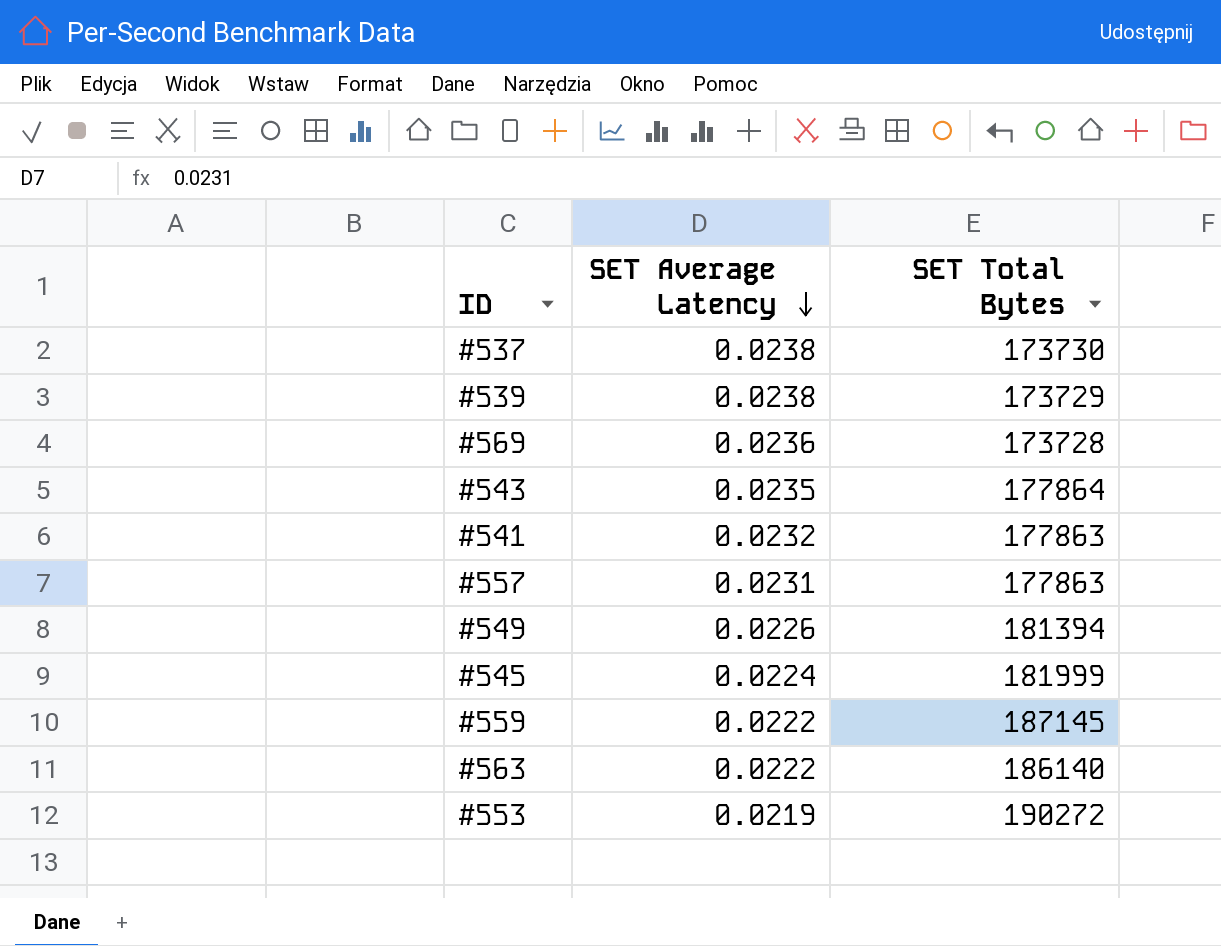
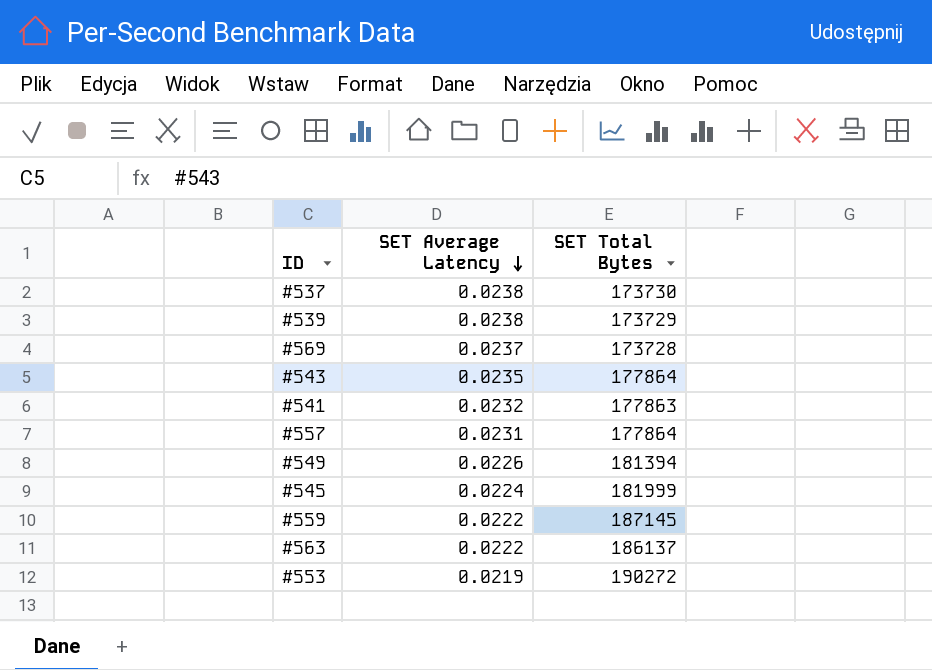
#569 | SET Average Latency: 0.0236 -> 0.0237
#557 | SET Total Bytes: 177863 -> 177864
#563 | SET Total Bytes: 186140 -> 186137

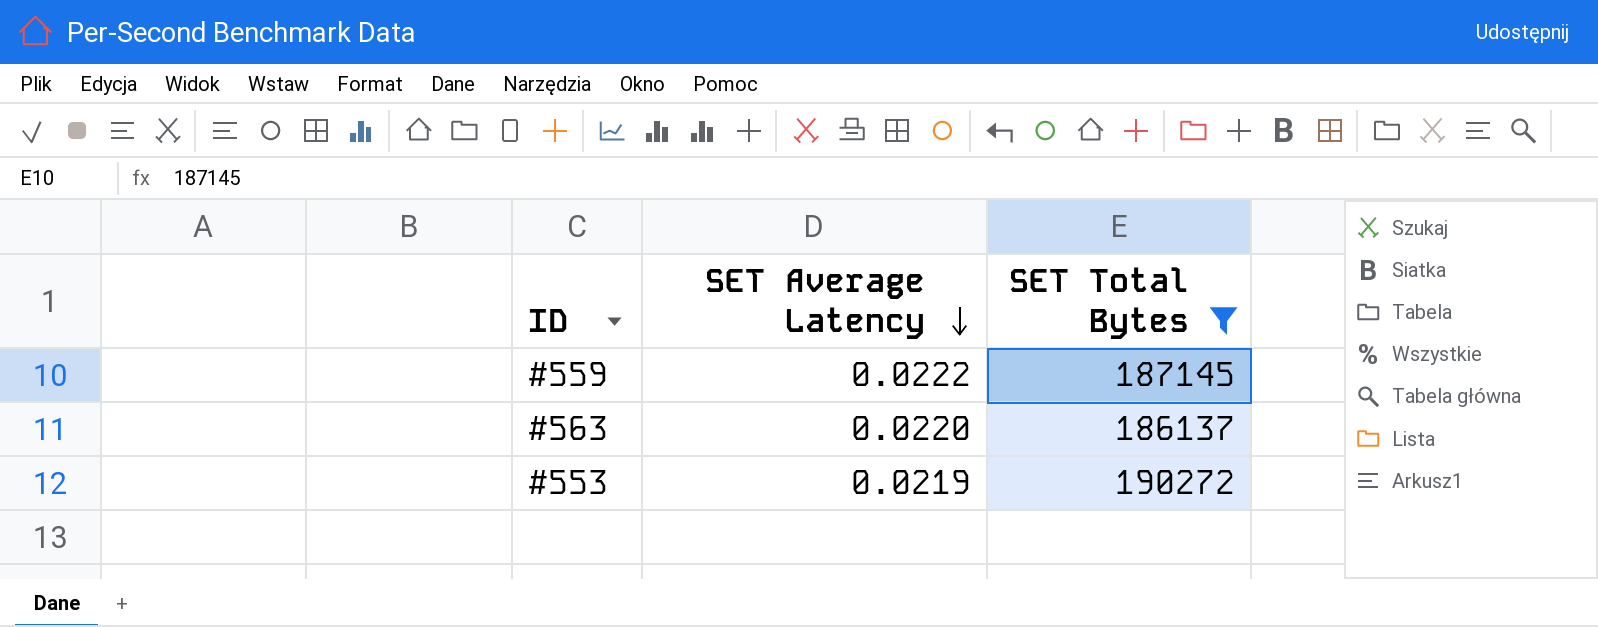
filter: none -> SET Total Bytes >= 186137
#563 | SET Average Latency: 0.0222 -> 0.0220

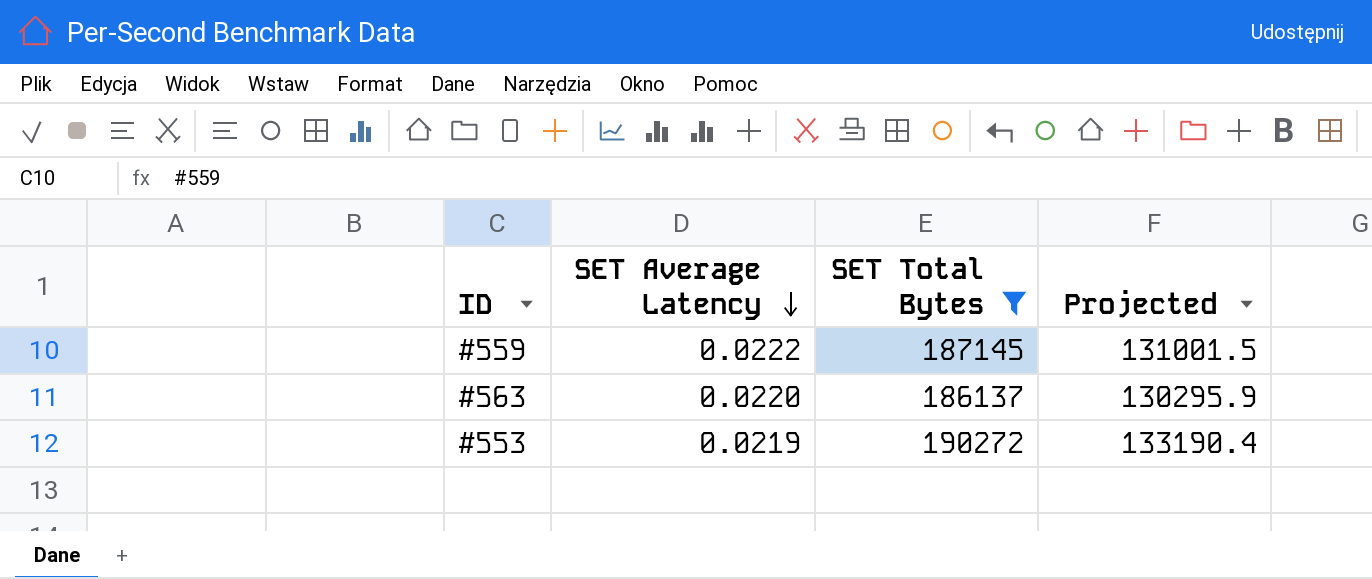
column Projected | formula: none -> [SET Total Bytes] * 0.7

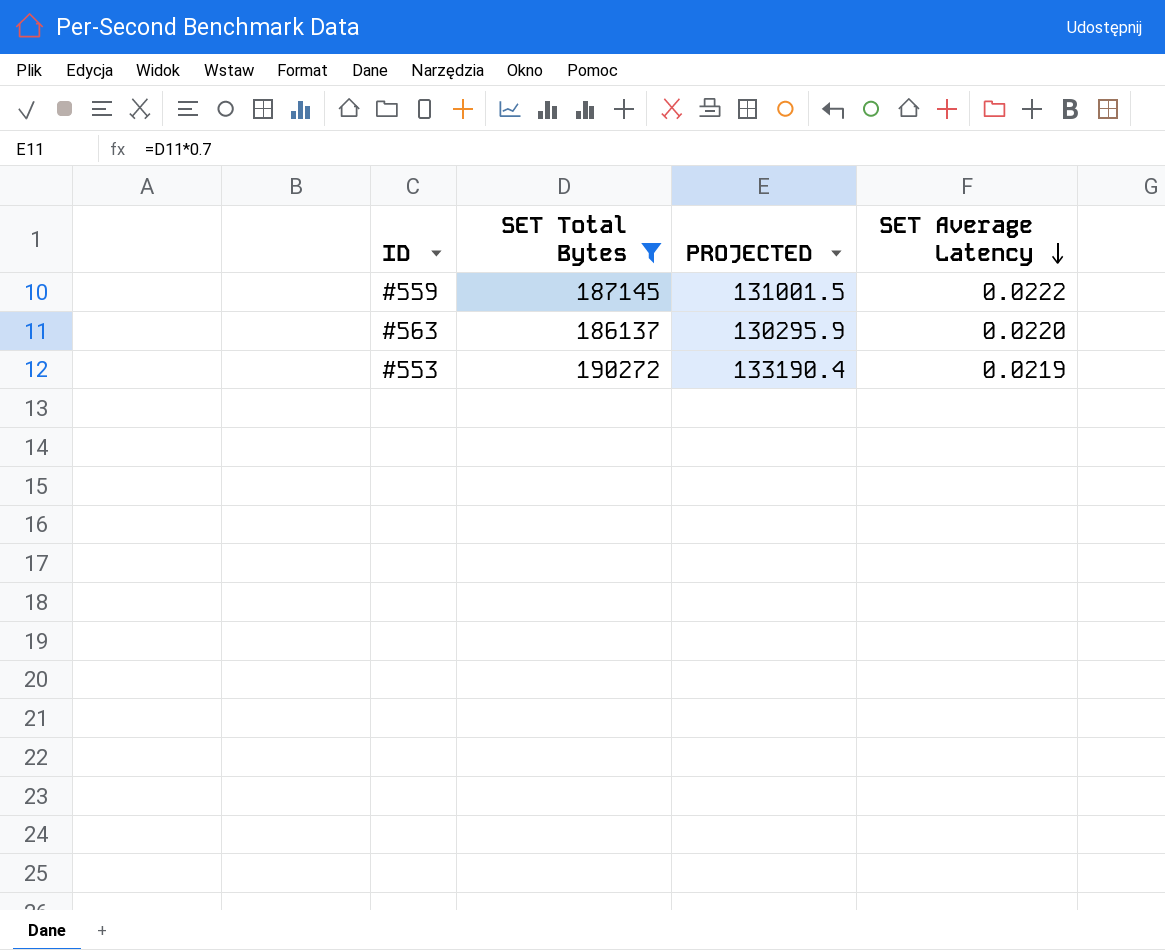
column name: Projected -> PROJECTED
column SET Average Latency | position: 2 -> 4

